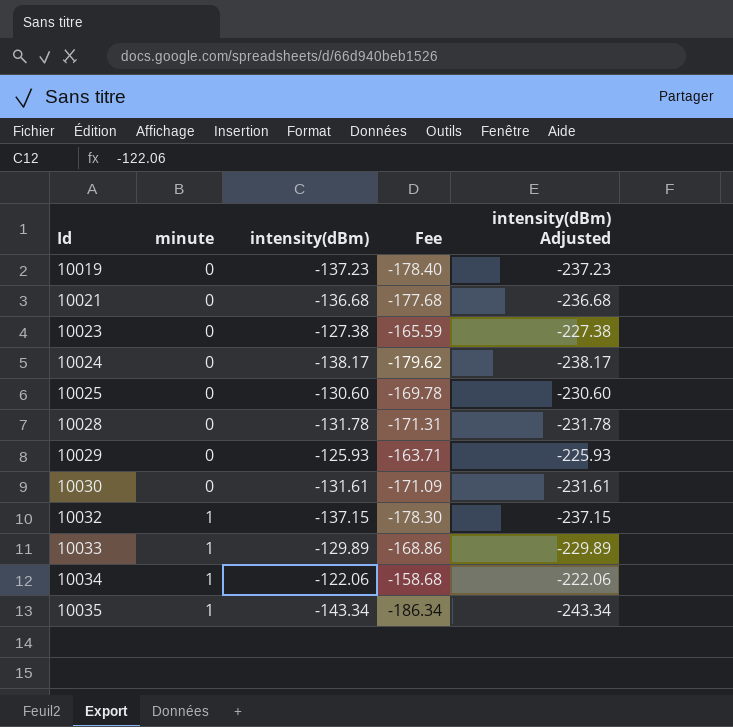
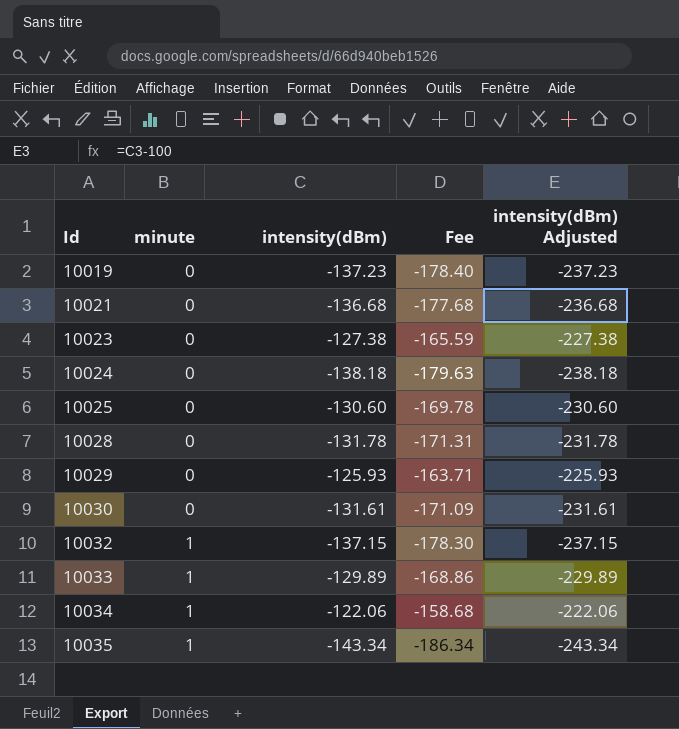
10024 | intensity(dBm): -138.17 -> -138.18
10024 | Fee: -179.62 -> -179.63
10024 | intensity(dBm) Adjusted: -238.17 -> -238.18

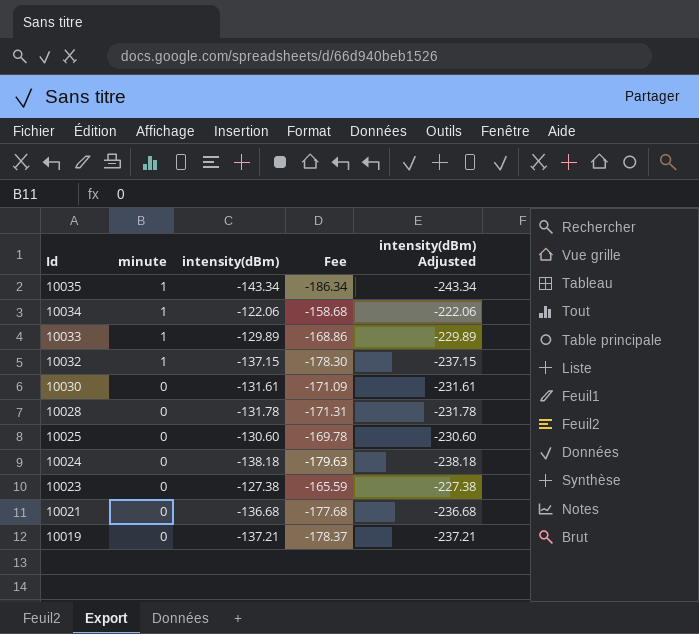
row order: Id ascending -> Id descending
row 10029: 0 | -125.93 | -163.71 | -225.93 -> none
10019 | intensity(dBm): -137.23 -> -137.21
10019 | Fee: -178.40 -> -178.37
10019 | intensity(dBm) Adjusted: -237.23 -> -237.21

